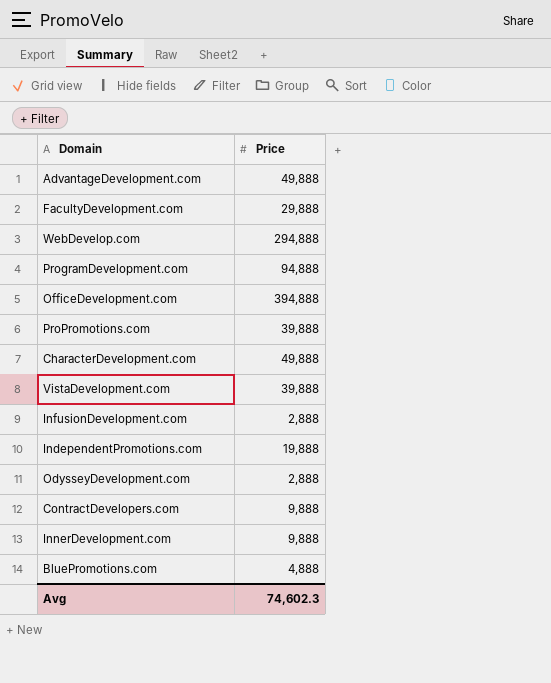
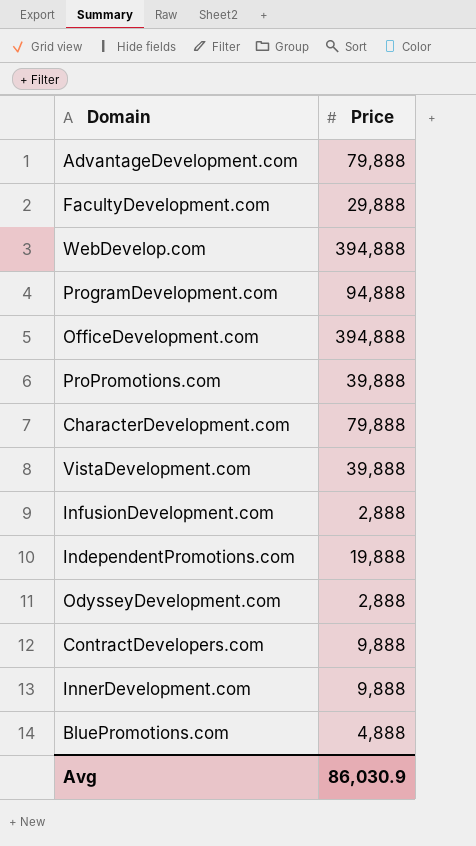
AdvantageDevelopment.com | Price: 49,888 -> 79,888
WebDevelop.com | Price: 294,888 -> 394,888
CharacterDevelopment.com | Price: 49,888 -> 79,888
Avg | Price: 74,602.3 -> 86,030.9

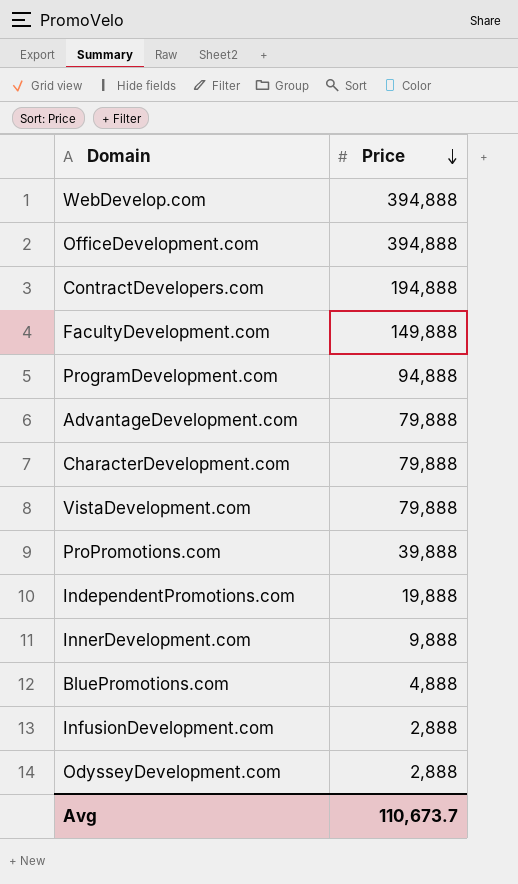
row order: none -> Price descending
ContractDevelopers.com | Price: 9,888 -> 194,888
FacultyDevelopment.com | Price: 29,888 -> 149,888
VistaDevelopment.com | Price: 39,888 -> 79,888
Avg | Price: 86,030.9 -> 110,673.7

